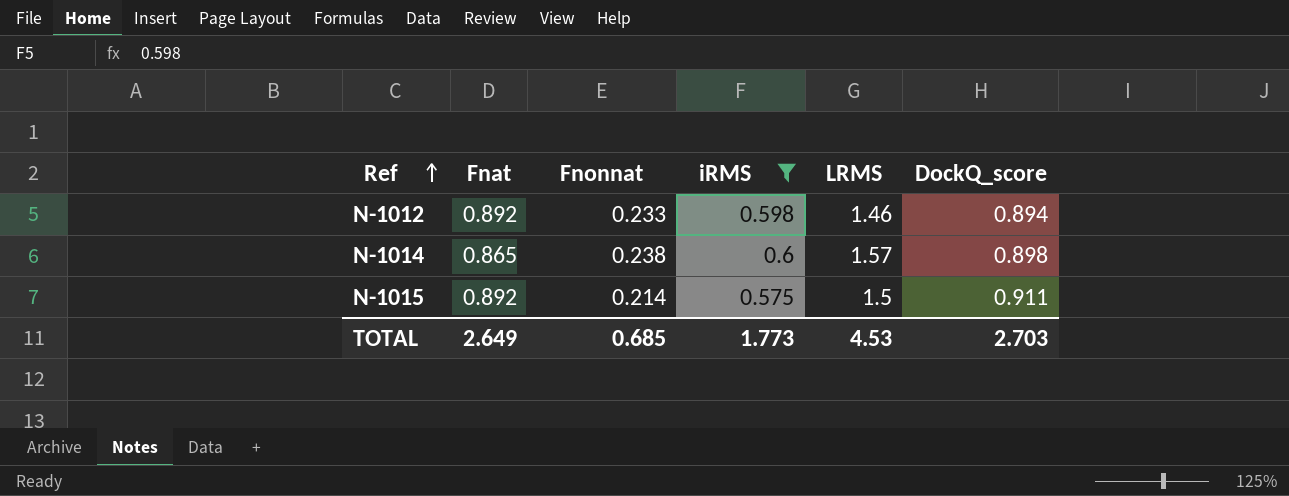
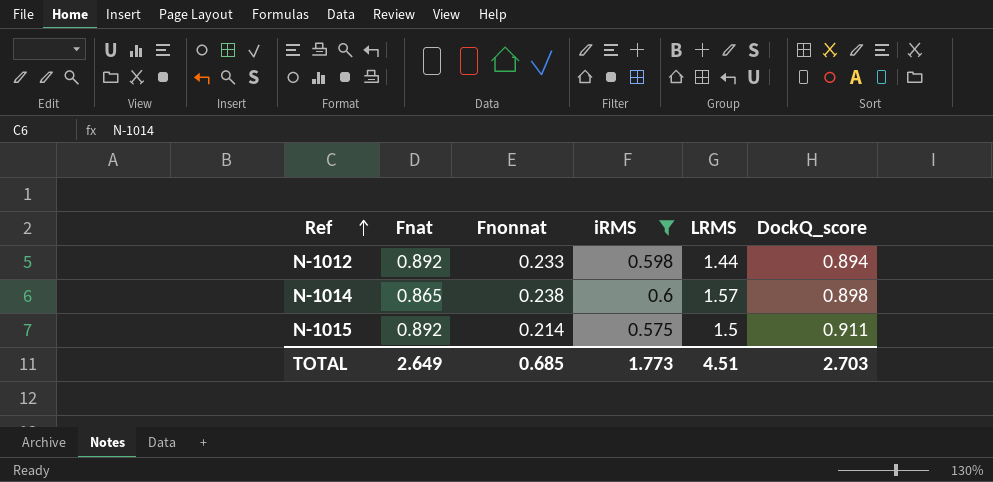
N-1012 | LRMS: 1.46 -> 1.44
TOTAL | LRMS: 4.53 -> 4.51

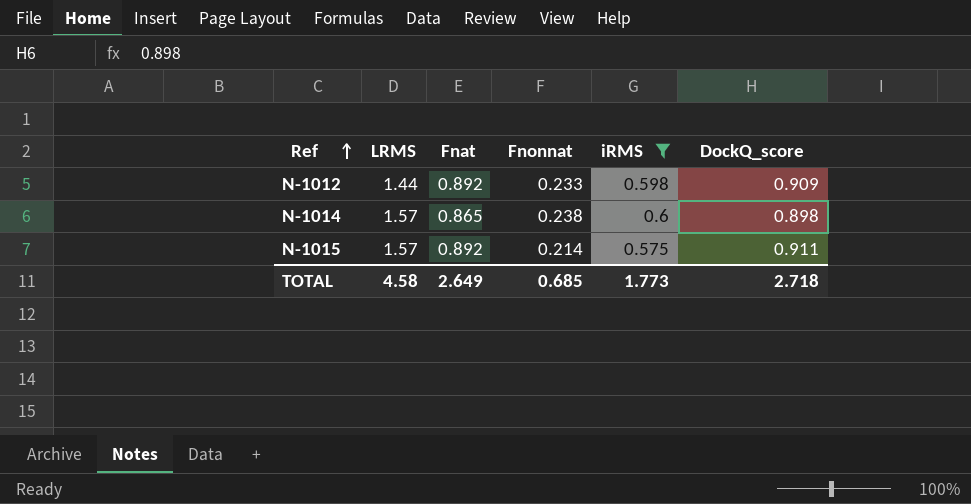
column LRMS | position: 5 -> 2
N-1012 | DockQ_score: 0.894 -> 0.909
N-1015 | LRMS: 1.5 -> 1.57
TOTAL | LRMS: 4.51 -> 4.58
TOTAL | DockQ_score: 2.703 -> 2.718

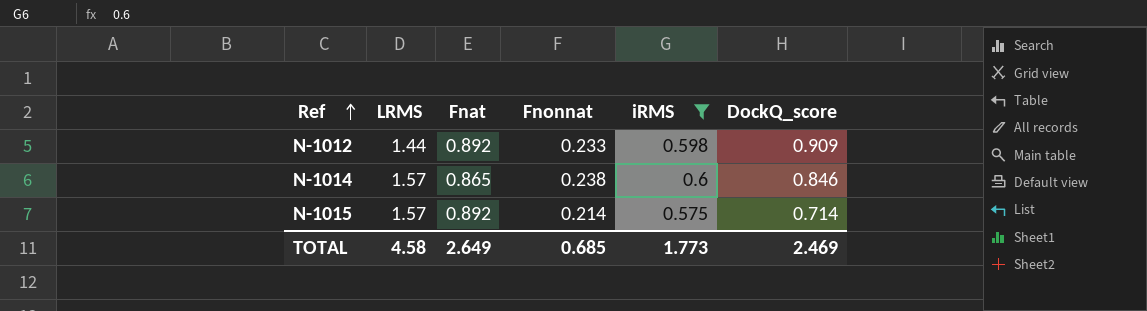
N-1014 | DockQ_score: 0.898 -> 0.846
N-1015 | DockQ_score: 0.911 -> 0.714
TOTAL | DockQ_score: 2.718 -> 2.469

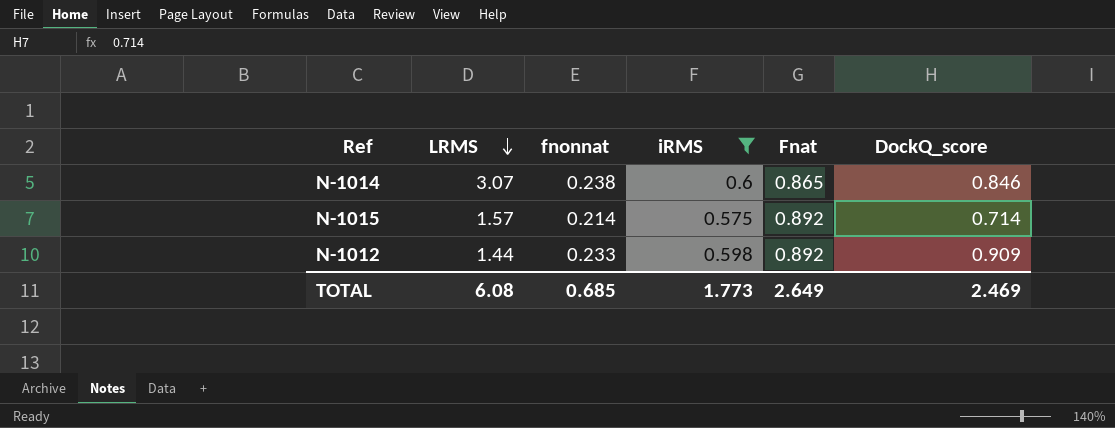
row order: Ref ascending -> LRMS descending
column name: Fnonnat -> fnonnat
column Fnat | position: 3 -> 5
N-1014 | LRMS: 1.57 -> 3.07
TOTAL | LRMS: 4.58 -> 6.08

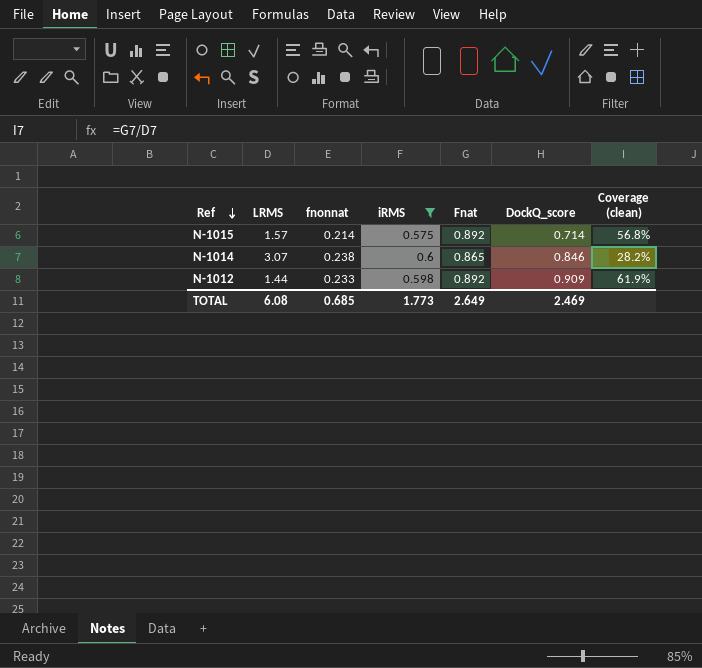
row order: LRMS descending -> Ref descending
column Coverage (clean) | formula: none -> [Fnat] / [LRMS]

